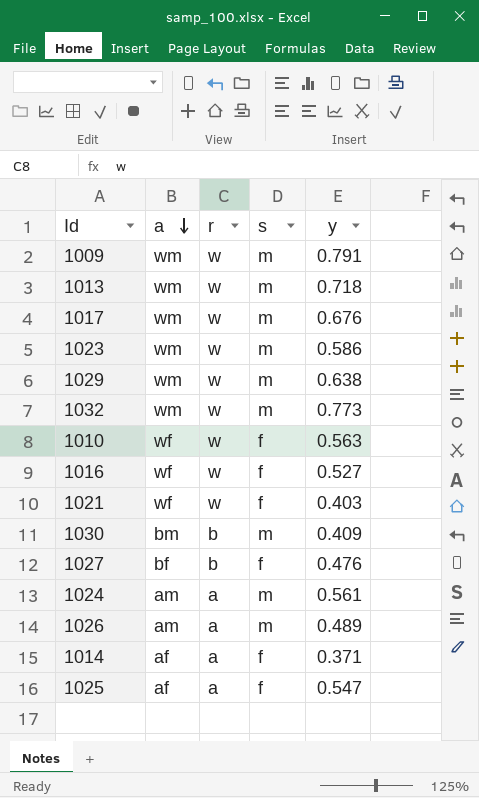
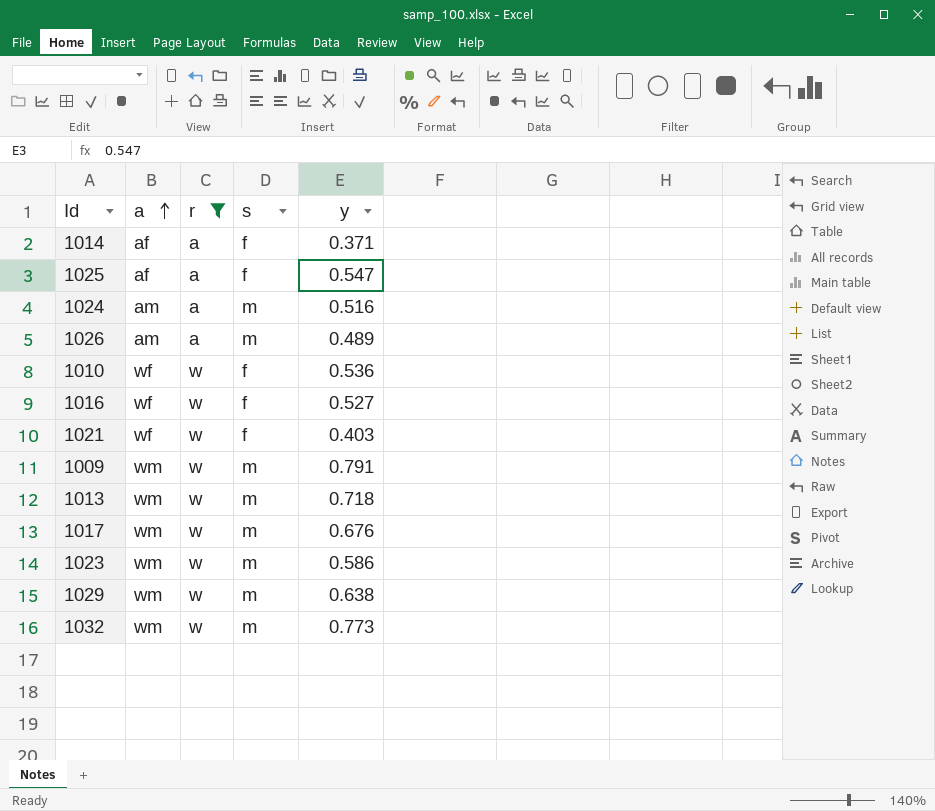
filter: none -> r != b
row order: a descending -> a ascending
1024 | y: 0.561 -> 0.516
1010 | y: 0.563 -> 0.536

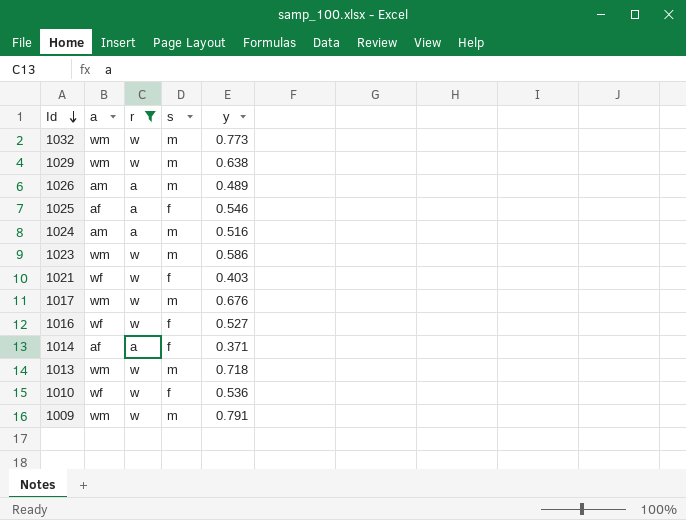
row order: a ascending -> Id descending
1025 | y: 0.547 -> 0.546

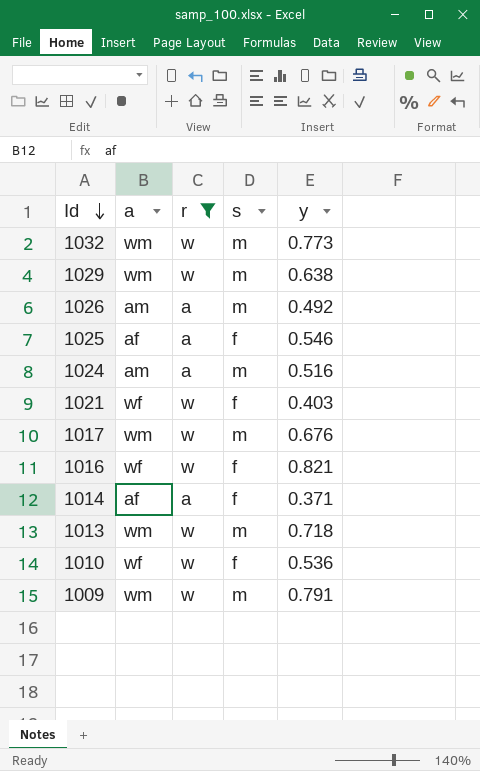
row 1023: wm | w | m | 0.586 -> none
1026 | y: 0.489 -> 0.492
1016 | y: 0.527 -> 0.821

